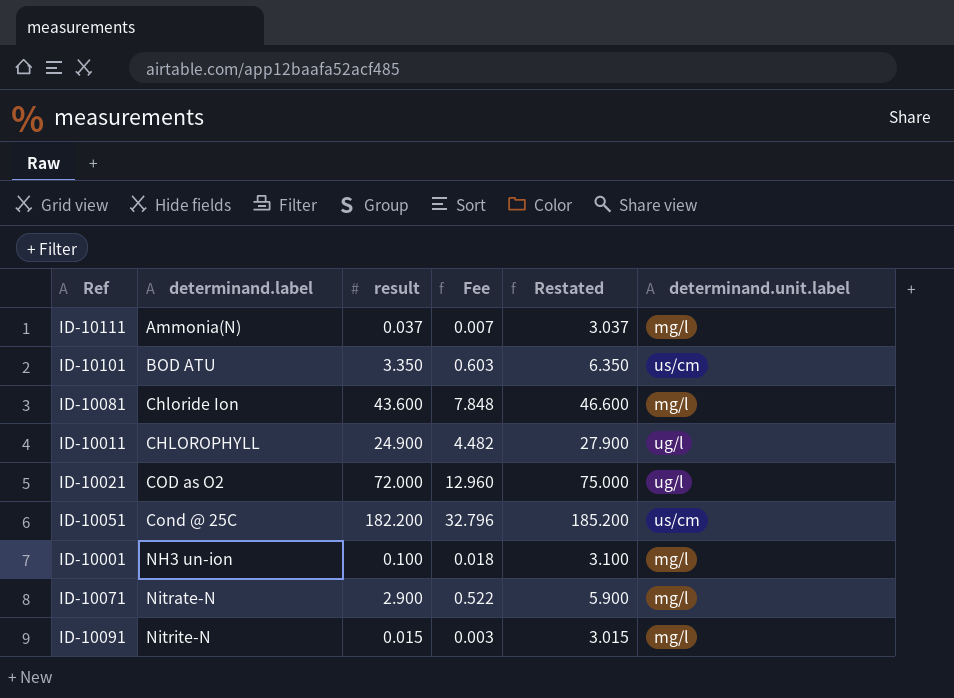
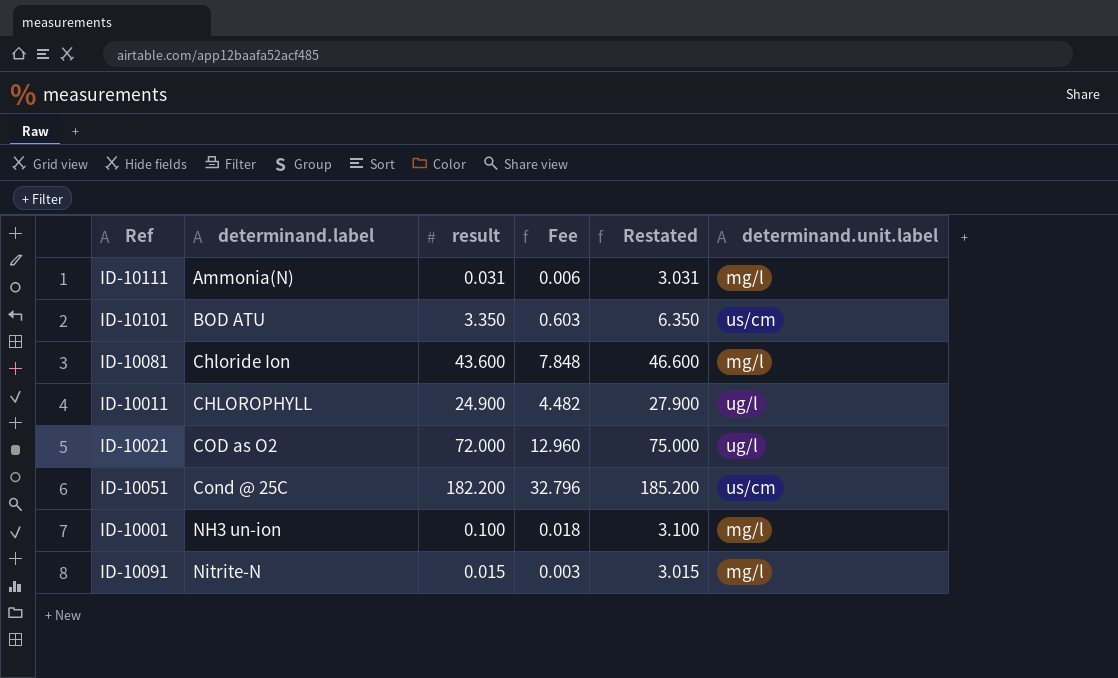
row ID-10071: Nitrate-N | 2.900 | 0.522 | 5.900 | mg/l -> none
ID-10111 | result: 0.037 -> 0.031
ID-10111 | Fee: 0.007 -> 0.006
ID-10111 | Restated: 3.037 -> 3.031

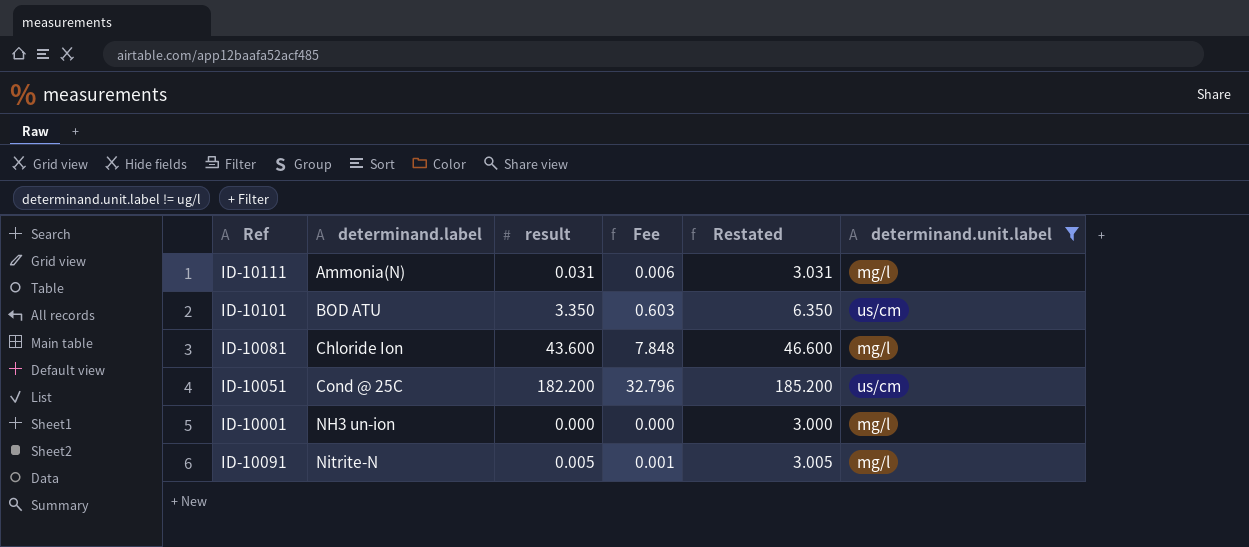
filter: none -> determinand.unit.label != ug/l
ID-10001 | result: 0.100 -> 0.000
ID-10001 | Fee: 0.018 -> 0.000
ID-10001 | Restated: 3.100 -> 3.000
ID-10091 | result: 0.015 -> 0.005
ID-10091 | Fee: 0.003 -> 0.001
ID-10091 | Restated: 3.015 -> 3.005

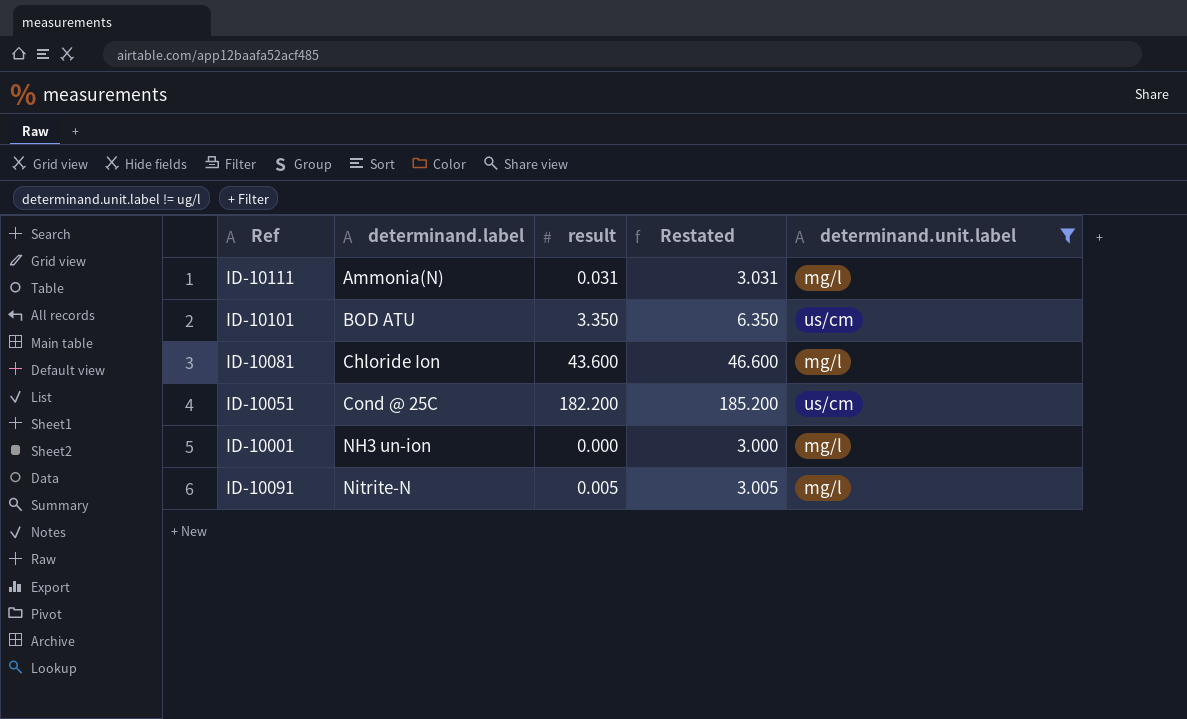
column Fee | formula: [result] * 0.18 -> none

